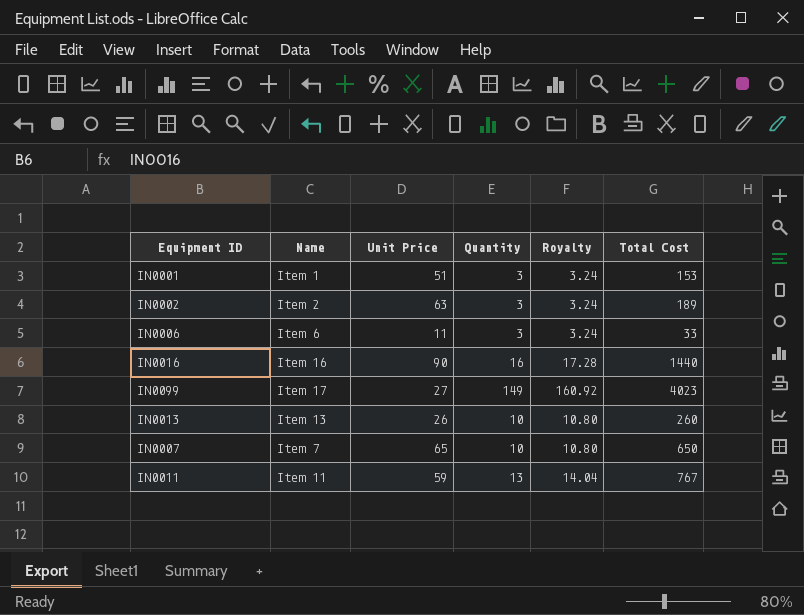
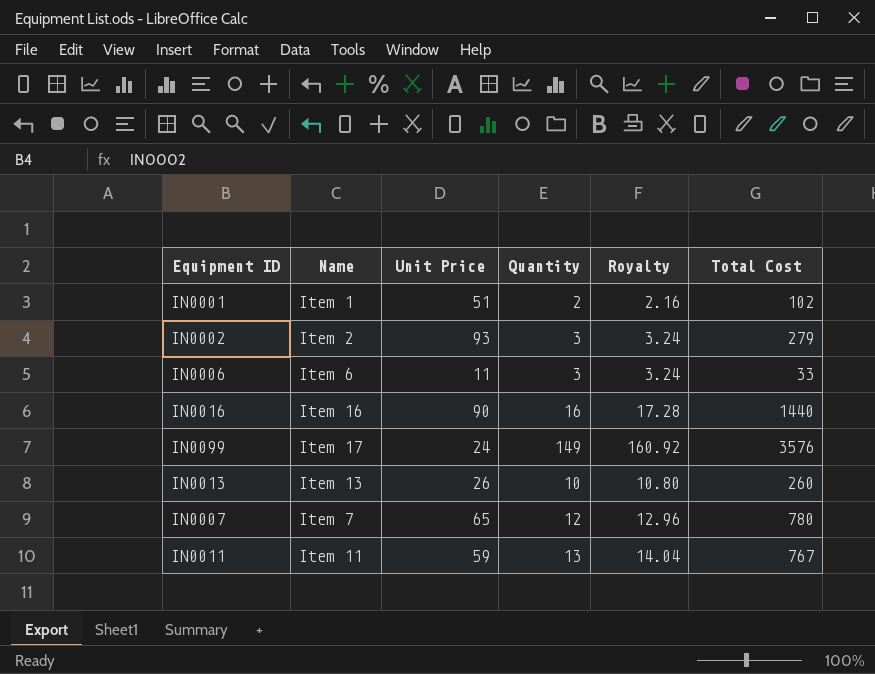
IN0001 | Quantity: 3 -> 2
IN0001 | Royalty: 3.24 -> 2.16
IN0001 | Total Cost: 153 -> 102
IN0002 | Unit Price: 63 -> 93
IN0002 | Total Cost: 189 -> 279
IN0099 | Unit Price: 27 -> 24
IN0099 | Total Cost: 4023 -> 3576
IN0007 | Quantity: 10 -> 12
IN0007 | Royalty: 10.80 -> 12.96
IN0007 | Total Cost: 650 -> 780

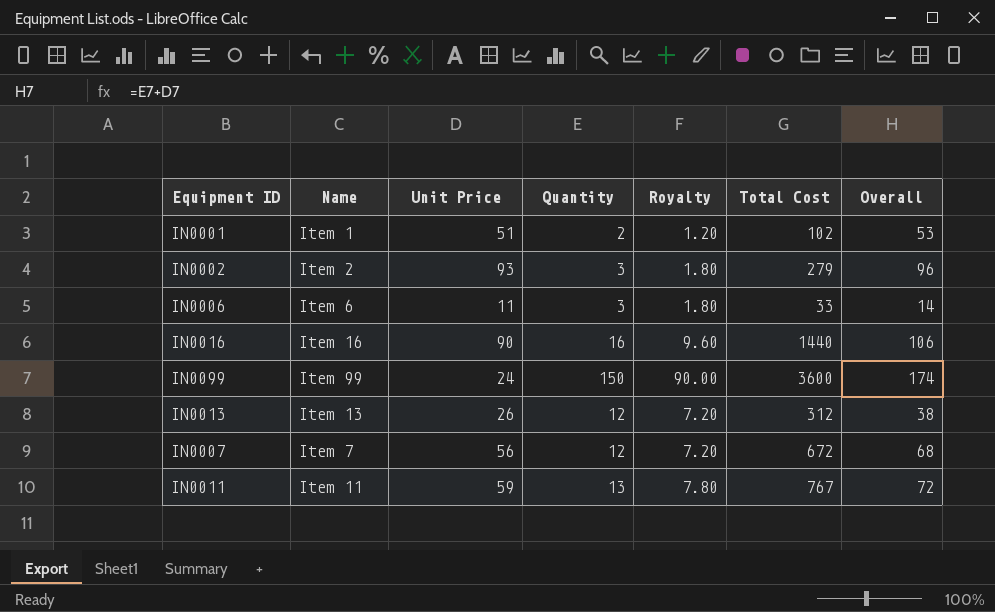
column Royalty | formula: [Quantity] * 1.08 -> [Quantity] * 0.6
column Overall | formula: none -> [Unit Price] + [Quantity]
IN0099 | Name: Item 17 -> Item 99
IN0099 | Quantity: 149 -> 150
IN0099 | Total Cost: 3576 -> 3600
IN0013 | Quantity: 10 -> 12
IN0013 | Total Cost: 260 -> 312
IN0007 | Unit Price: 65 -> 56
IN0007 | Total Cost: 780 -> 672

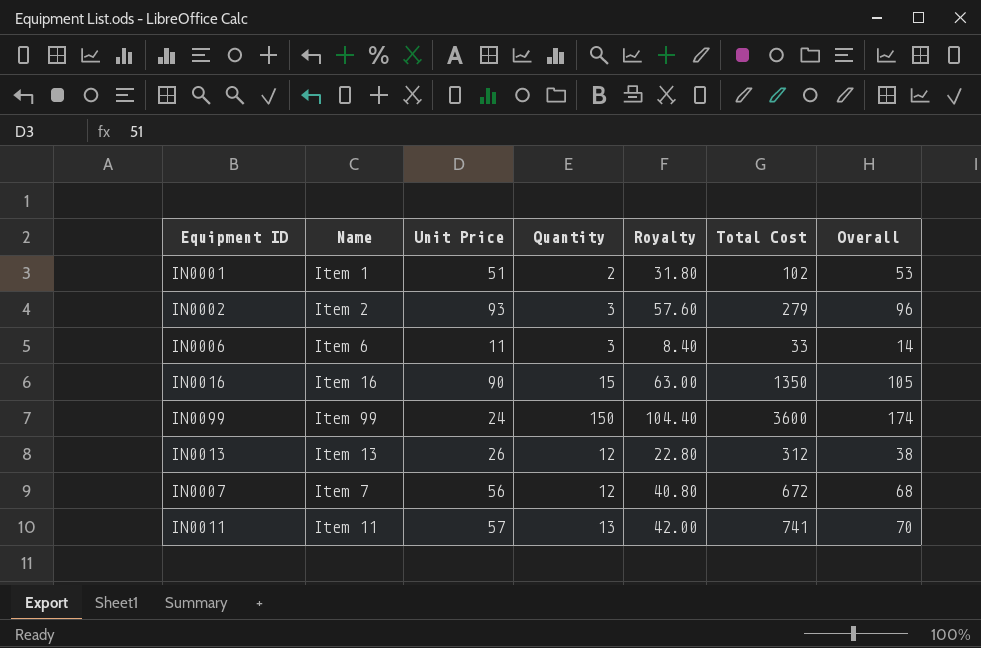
column Royalty | formula: [Quantity] * 0.6 -> [Overall] * 0.6
IN0016 | Quantity: 16 -> 15
IN0016 | Total Cost: 1440 -> 1350
IN0016 | Overall: 106 -> 105
IN0011 | Unit Price: 59 -> 57
IN0011 | Total Cost: 767 -> 741
IN0011 | Overall: 72 -> 70

